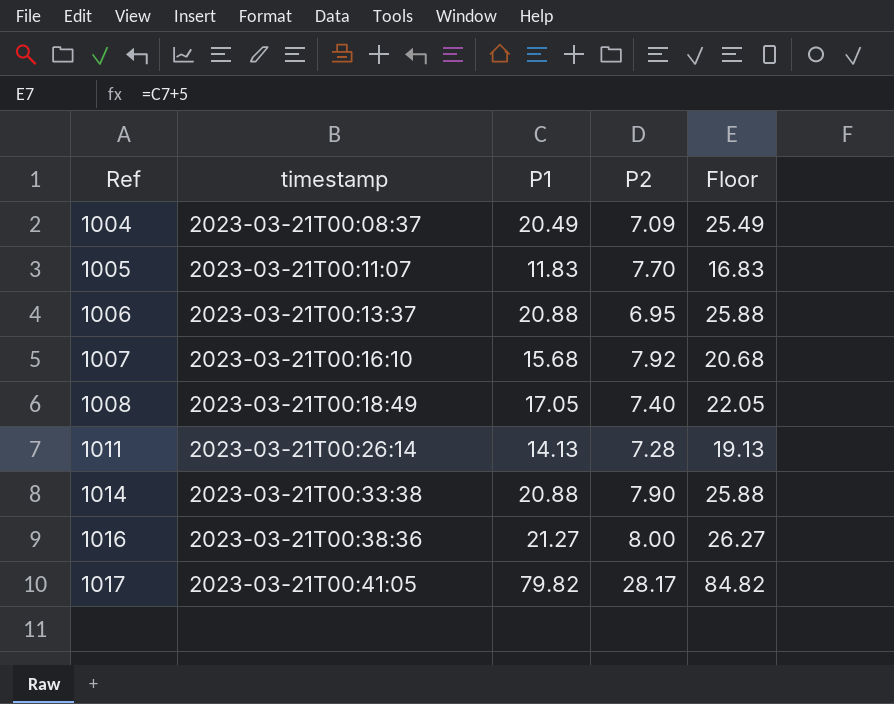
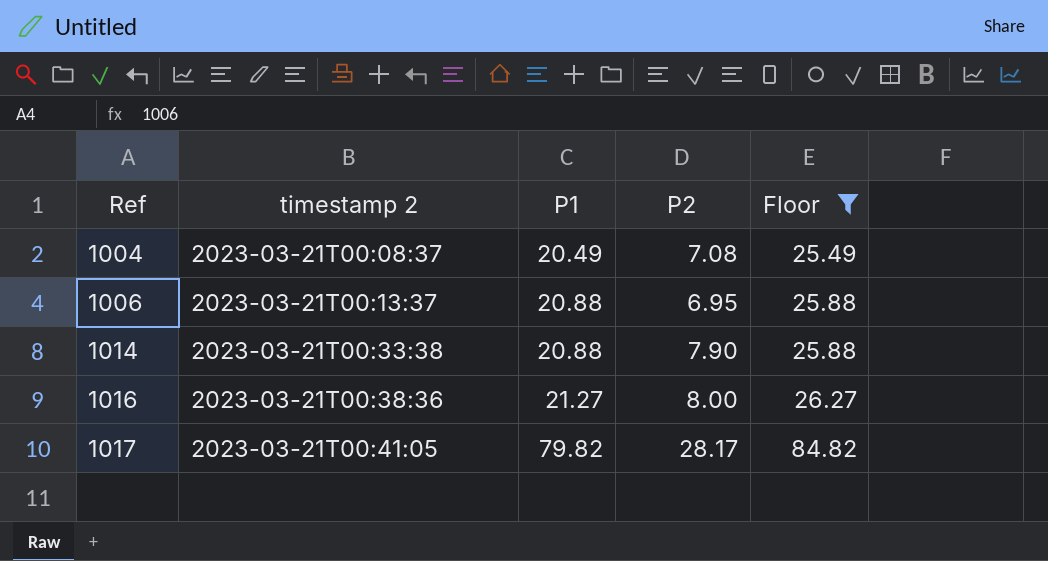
filter: none -> Floor >= 25.49
column name: timestamp -> timestamp 2
1004 | P2: 7.09 -> 7.08

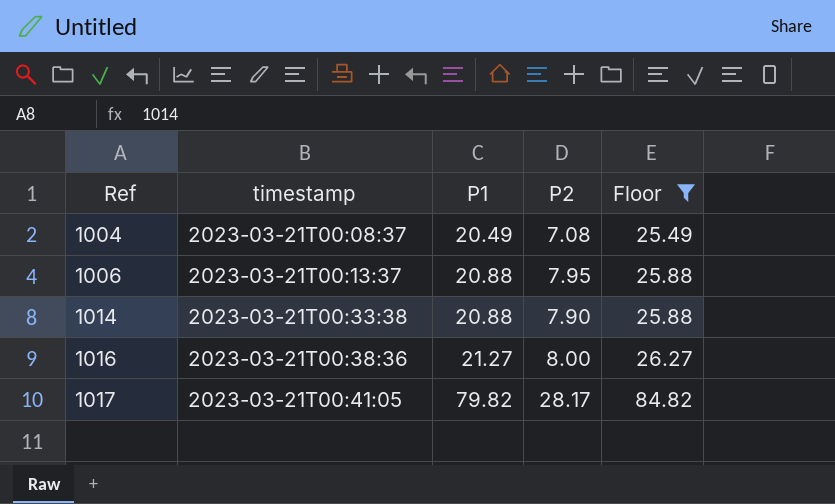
column name: timestamp 2 -> timestamp
1006 | P2: 6.95 -> 7.95

